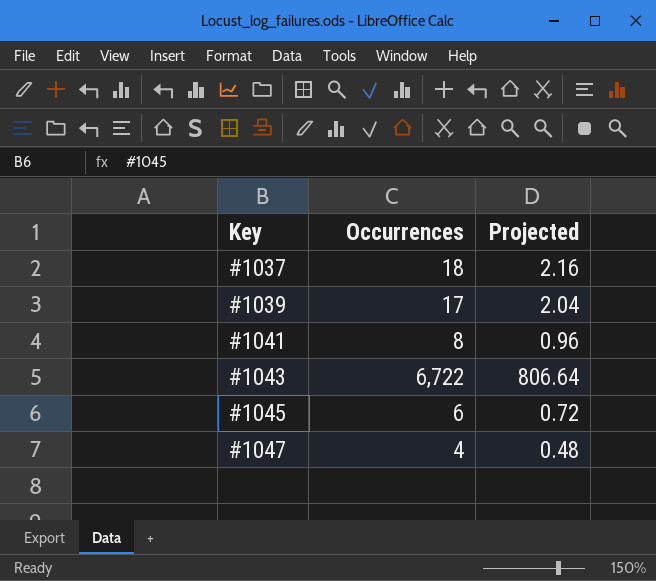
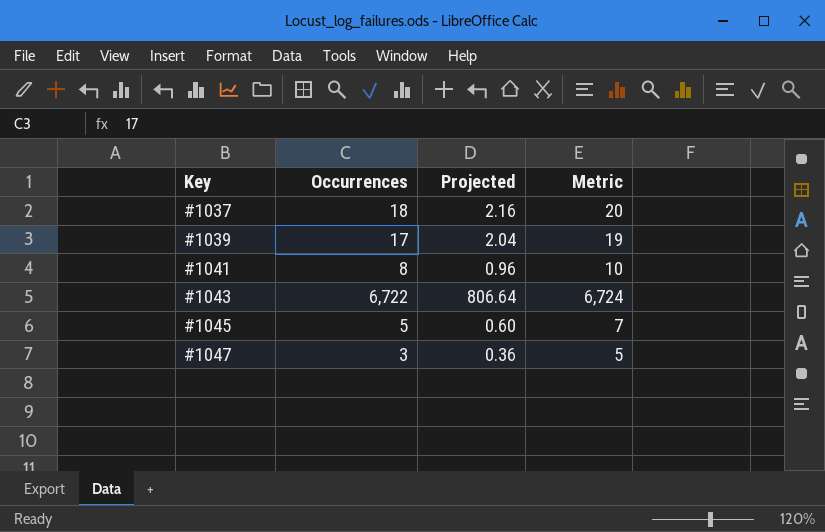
column Metric | formula: none -> [Occurrences] + 2
#1045 | Occurrences: 6 -> 5
#1045 | Projected: 0.72 -> 0.60
#1047 | Occurrences: 4 -> 3
#1047 | Projected: 0.48 -> 0.36

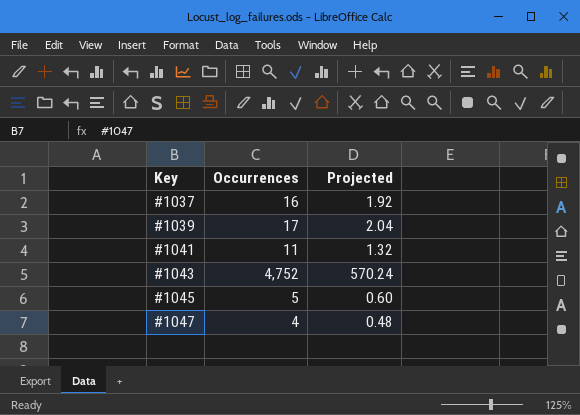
column Metric | formula: [Occurrences] + 2 -> none
#1037 | Occurrences: 18 -> 16
#1037 | Projected: 2.16 -> 1.92
#1041 | Occurrences: 8 -> 11
#1041 | Projected: 0.96 -> 1.32
#1043 | Occurrences: 6,722 -> 4,752
#1043 | Projected: 806.64 -> 570.24
#1047 | Occurrences: 3 -> 4
#1047 | Projected: 0.36 -> 0.48

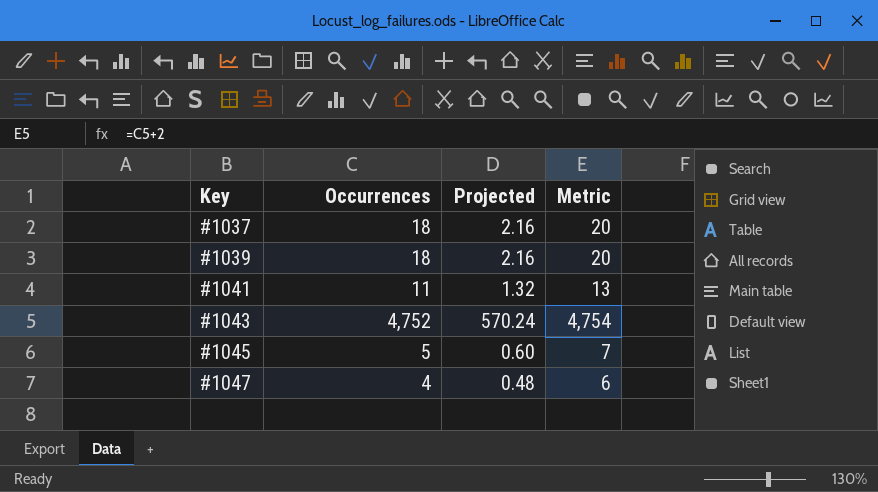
column Metric | formula: none -> [Occurrences] + 2
#1037 | Occurrences: 16 -> 18
#1037 | Projected: 1.92 -> 2.16
#1039 | Occurrences: 17 -> 18
#1039 | Projected: 2.04 -> 2.16

